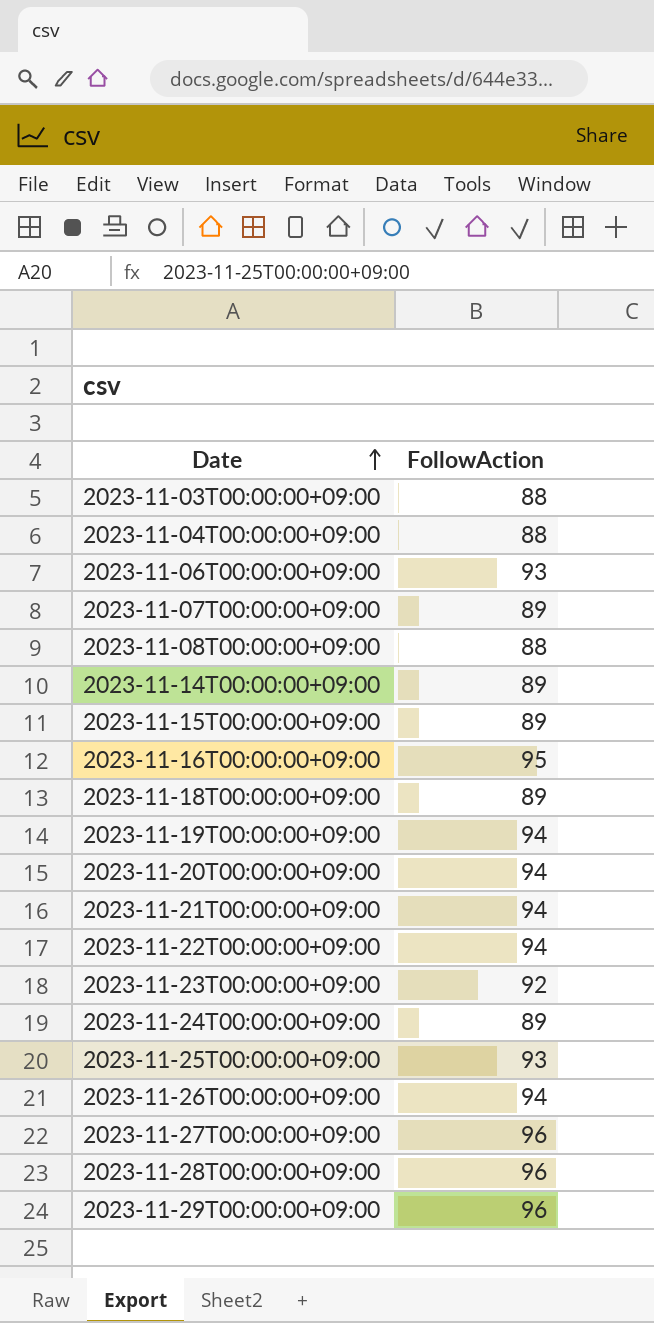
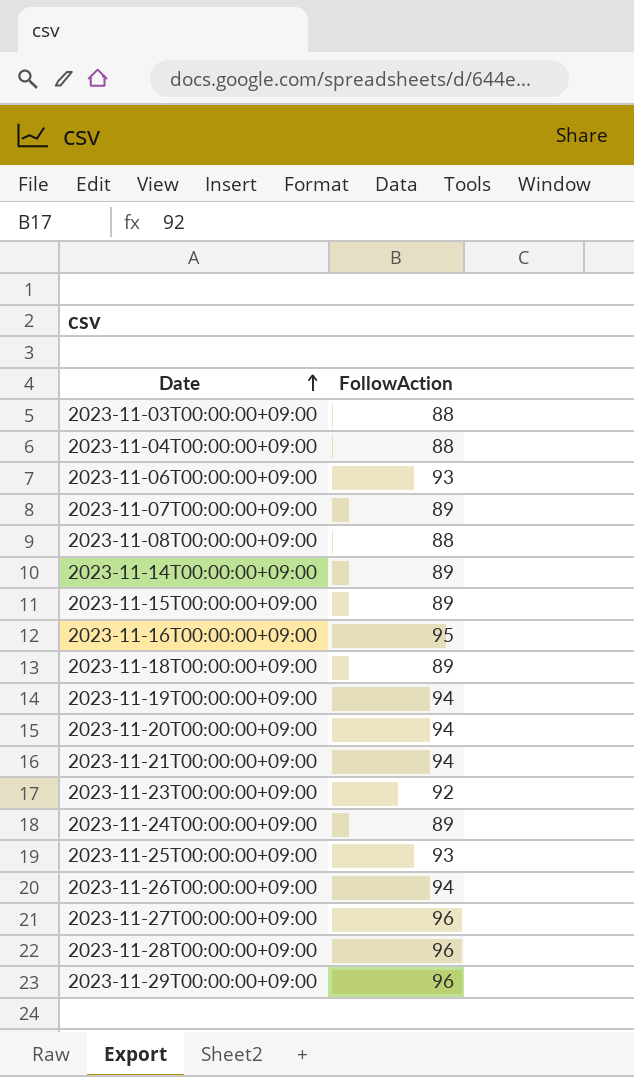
row 2023-11-22T00:00:00+09:00: 94 -> none

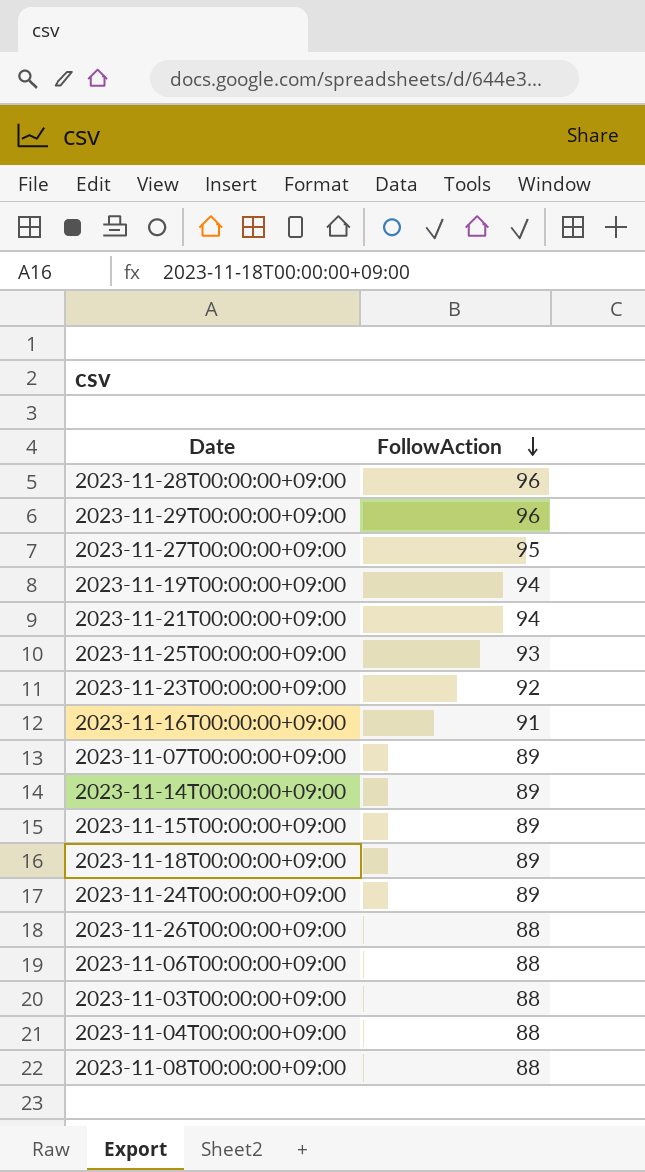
row order: Date ascending -> FollowAction descending
row 2023-11-20T00:00:00+09:00: 94 -> none
2023-11-27T00:00:00+09:00 | FollowAction: 96 -> 95
2023-11-16T00:00:00+09:00 | FollowAction: 95 -> 91
2023-11-26T00:00:00+09:00 | FollowAction: 94 -> 88
2023-11-06T00:00:00+09:00 | FollowAction: 93 -> 88

